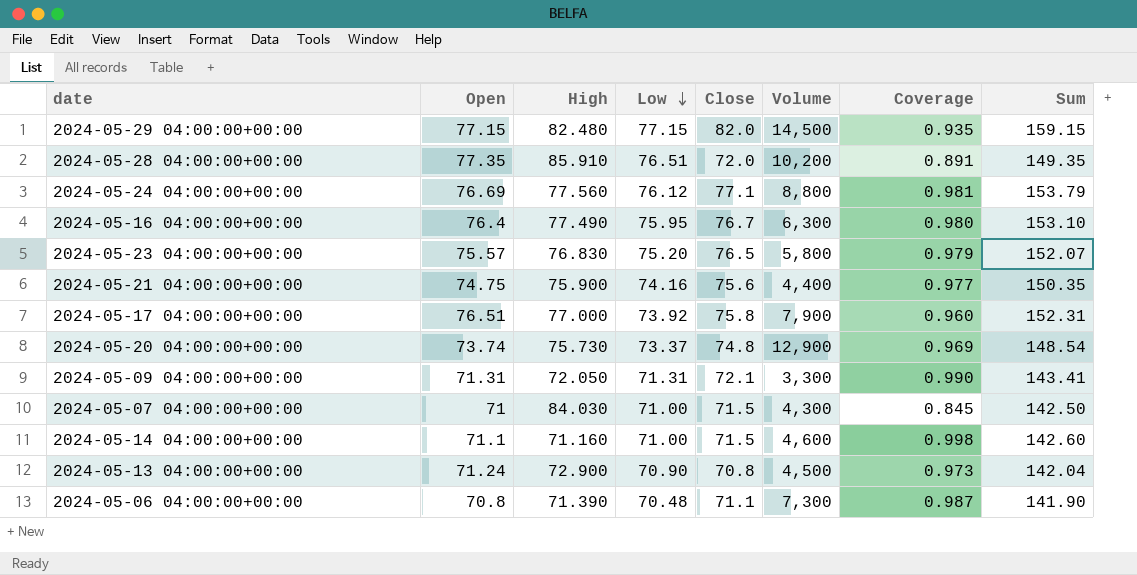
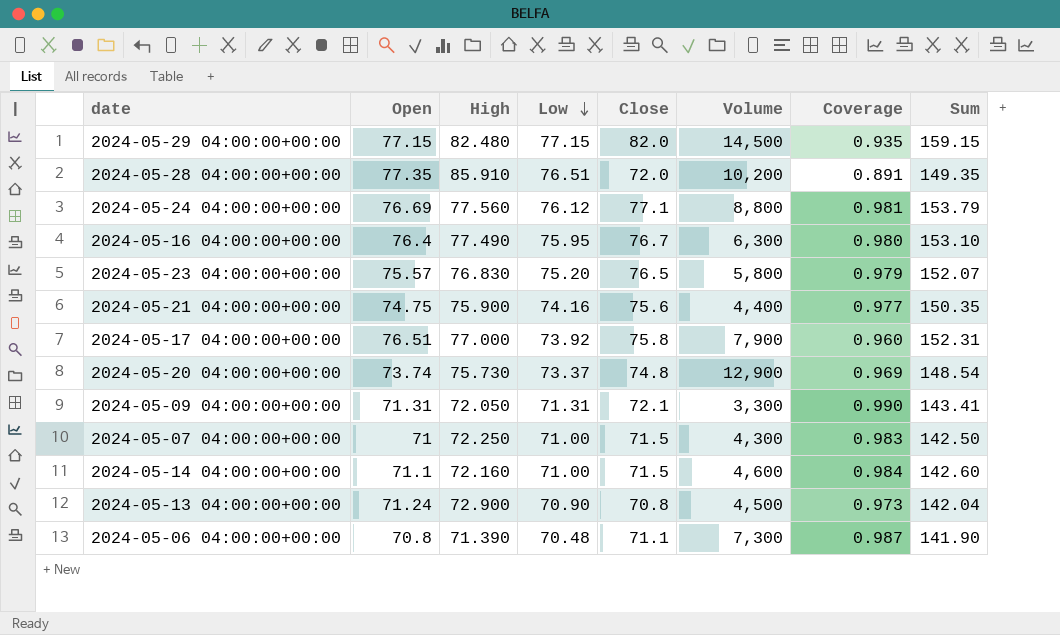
2024-05-07 04:00:00+00:00 | High: 84.030 -> 72.250
2024-05-07 04:00:00+00:00 | Coverage: 0.845 -> 0.983
2024-05-14 04:00:00+00:00 | High: 71.160 -> 72.160
2024-05-14 04:00:00+00:00 | Coverage: 0.998 -> 0.984

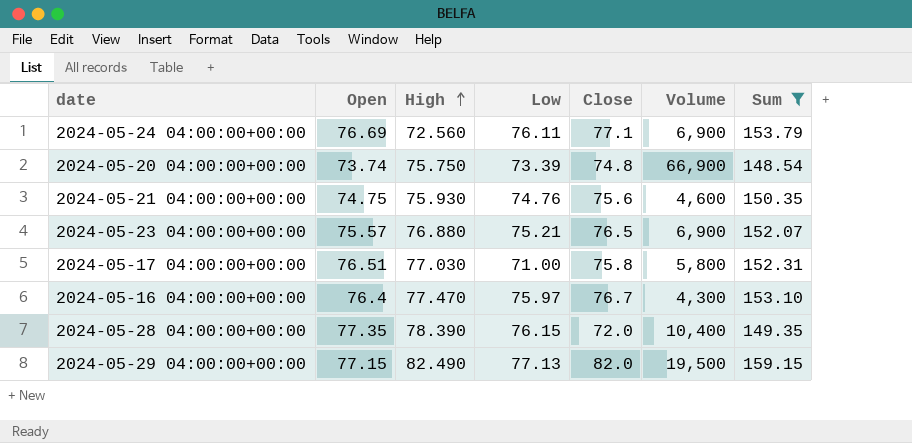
filter: none -> Sum >= 148.54
row order: Low descending -> High ascending
column Coverage | formula: [Low] / [High] -> none
2024-05-24 04:00:00+00:00 | High: 77.560 -> 72.560
2024-05-24 04:00:00+00:00 | Low: 76.12 -> 76.11
2024-05-24 04:00:00+00:00 | Volume: 8,800 -> 6,900
2024-05-20 04:00:00+00:00 | High: 75.730 -> 75.750
2024-05-20 04:00:00+00:00 | Low: 73.37 -> 73.39
2024-05-20 04:00:00+00:00 | Volume: 12,900 -> 66,900
2024-05-21 04:00:00+00:00 | High: 75.900 -> 75.930
2024-05-21 04:00:00+00:00 | Low: 74.16 -> 74.76
2024-05-21 04:00:00+00:00 | Volume: 4,400 -> 4,600
2024-05-23 04:00:00+00:00 | High: 76.830 -> 76.880
2024-05-23 04:00:00+00:00 | Low: 75.20 -> 75.21
2024-05-23 04:00:00+00:00 | Volume: 5,800 -> 6,900
2024-05-17 04:00:00+00:00 | High: 77.000 -> 77.030
2024-05-17 04:00:00+00:00 | Low: 73.92 -> 71.00
2024-05-17 04:00:00+00:00 | Volume: 7,900 -> 5,800
2024-05-16 04:00:00+00:00 | High: 77.490 -> 77.470
2024-05-16 04:00:00+00:00 | Low: 75.95 -> 75.97
2024-05-16 04:00:00+00:00 | Volume: 6,300 -> 4,300
2024-05-28 04:00:00+00:00 | High: 85.910 -> 78.390
2024-05-28 04:00:00+00:00 | Low: 76.51 -> 76.15
2024-05-28 04:00:00+00:00 | Volume: 10,200 -> 10,400
2024-05-29 04:00:00+00:00 | High: 82.480 -> 82.490
2024-05-29 04:00:00+00:00 | Low: 77.15 -> 77.13
2024-05-29 04:00:00+00:00 | Volume: 14,500 -> 19,500

